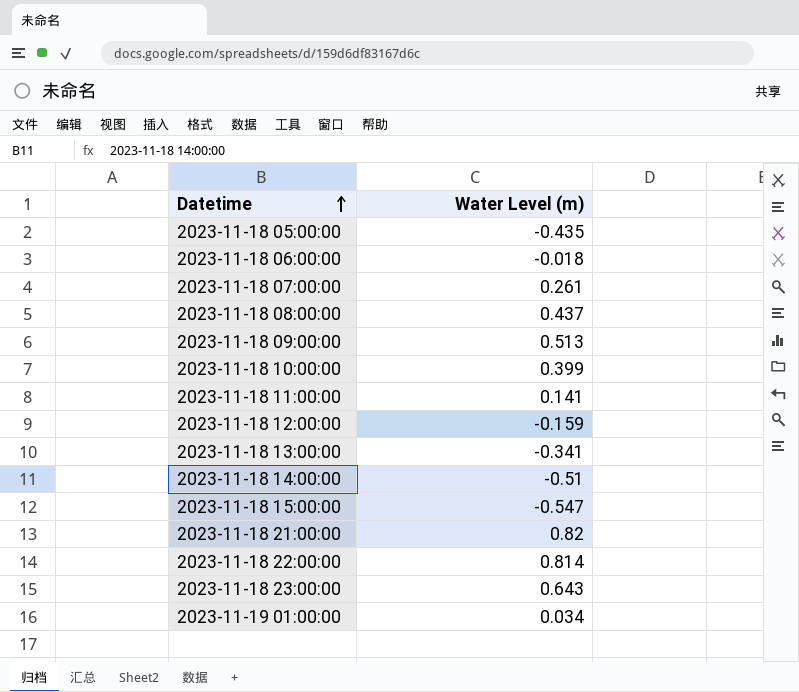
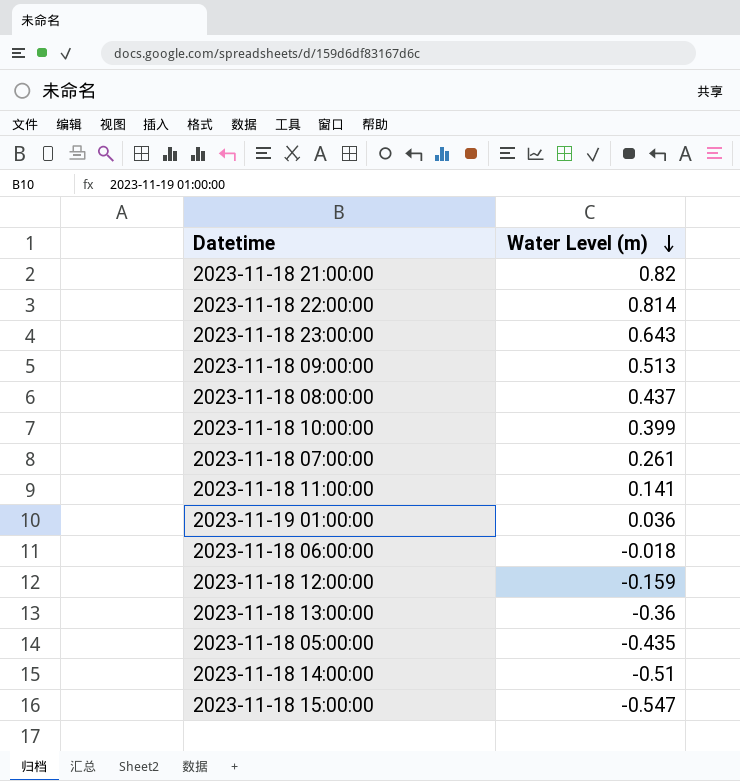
row order: Datetime ascending -> Water Level (m) descending
2023-11-19 01:00:00 | Water Level (m): 0.034 -> 0.036
2023-11-18 13:00:00 | Water Level (m): -0.341 -> -0.36

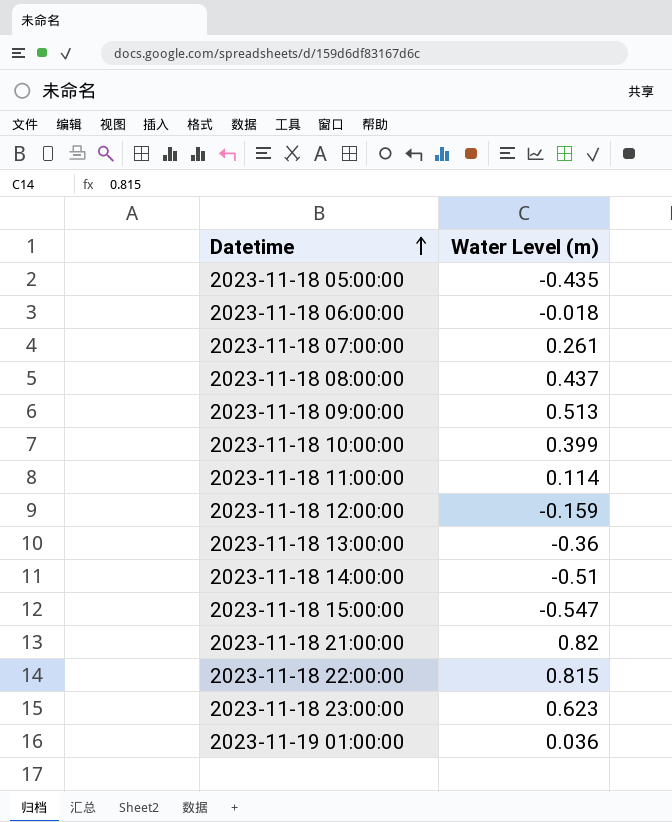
row order: Water Level (m) descending -> Datetime ascending
2023-11-18 11:00:00 | Water Level (m): 0.141 -> 0.114
2023-11-18 22:00:00 | Water Level (m): 0.814 -> 0.815
2023-11-18 23:00:00 | Water Level (m): 0.643 -> 0.623

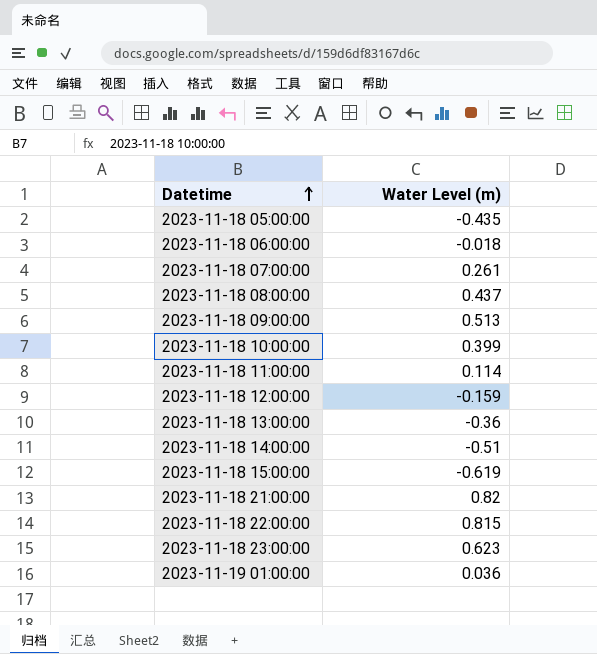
2023-11-18 15:00:00 | Water Level (m): -0.547 -> -0.619

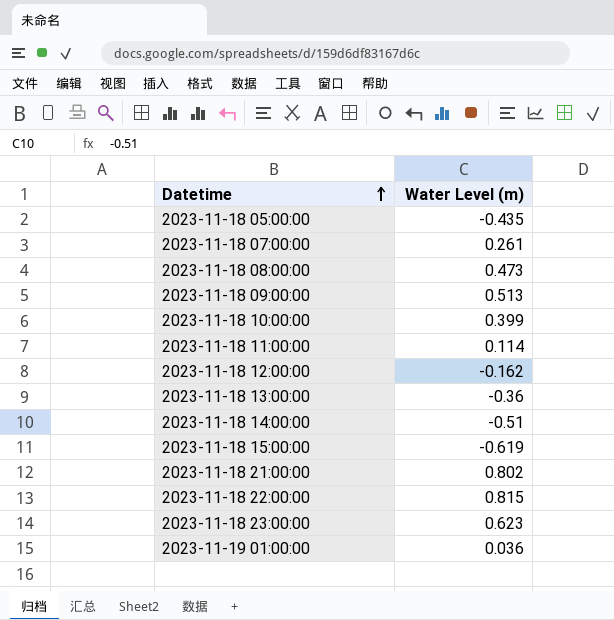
row 2023-11-18 06:00:00: -0.018 -> none
2023-11-18 08:00:00 | Water Level (m): 0.437 -> 0.473
2023-11-18 12:00:00 | Water Level (m): -0.159 -> -0.162
2023-11-18 21:00:00 | Water Level (m): 0.82 -> 0.802

